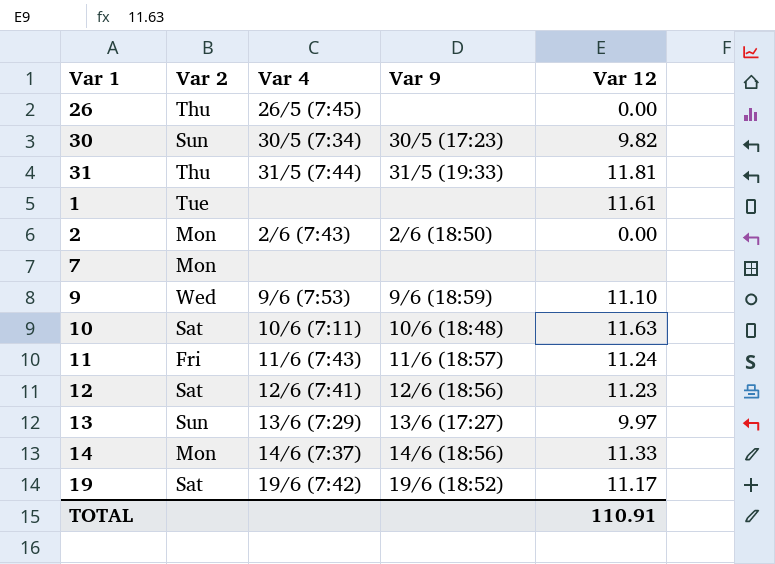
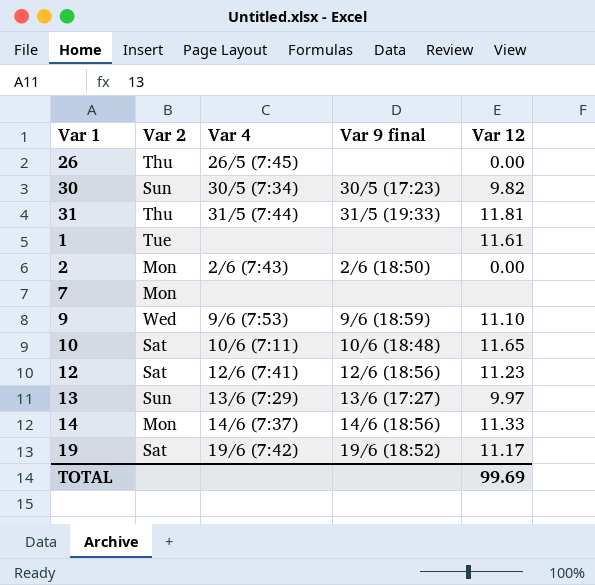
column name: Var 9 -> Var 9 final
row 11: Fri | 11/6 (7:43) | 11/6 (18:57) | 11.24 -> none
10 | Var 12: 11.63 -> 11.65
TOTAL | Var 12: 110.91 -> 99.69

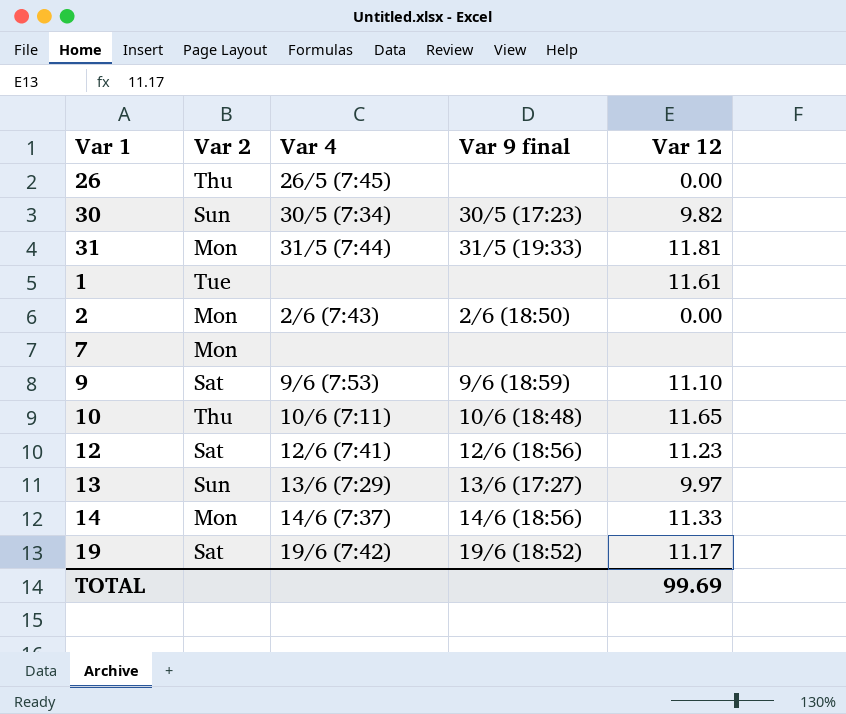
31 | Var 2: Thu -> Mon
9 | Var 2: Wed -> Sat
10 | Var 2: Sat -> Thu

